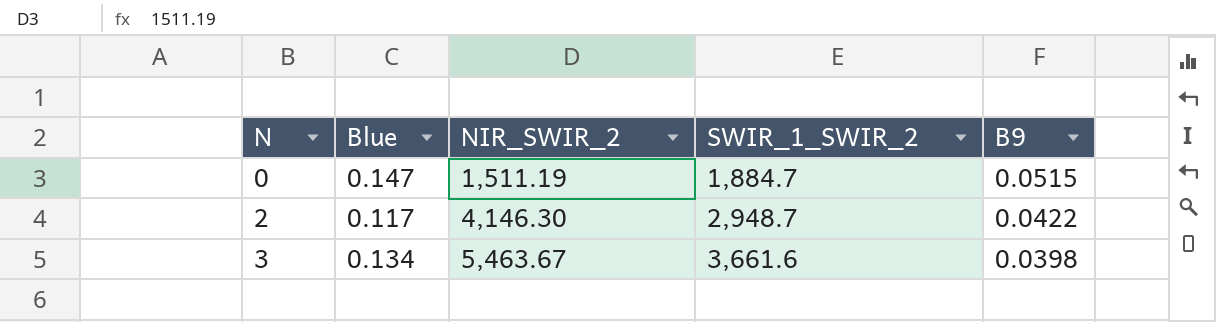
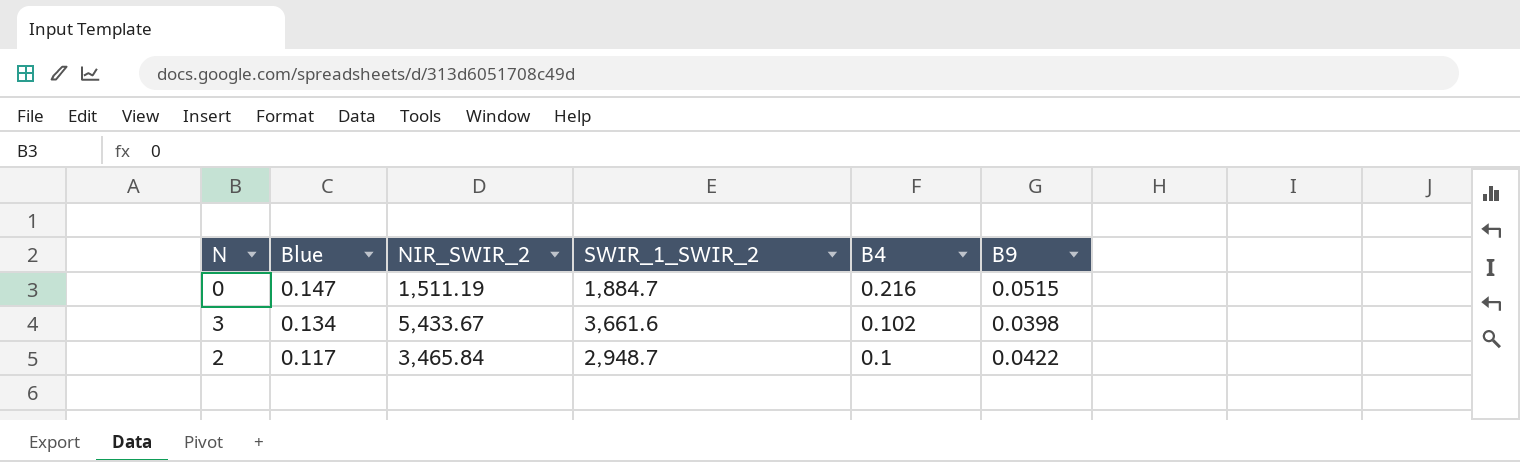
row order: N ascending -> Blue descending
column B4 | position: none -> 5
3 | NIR_SWIR_2: 5,463.67 -> 5,433.67
2 | NIR_SWIR_2: 4,146.30 -> 3,465.84

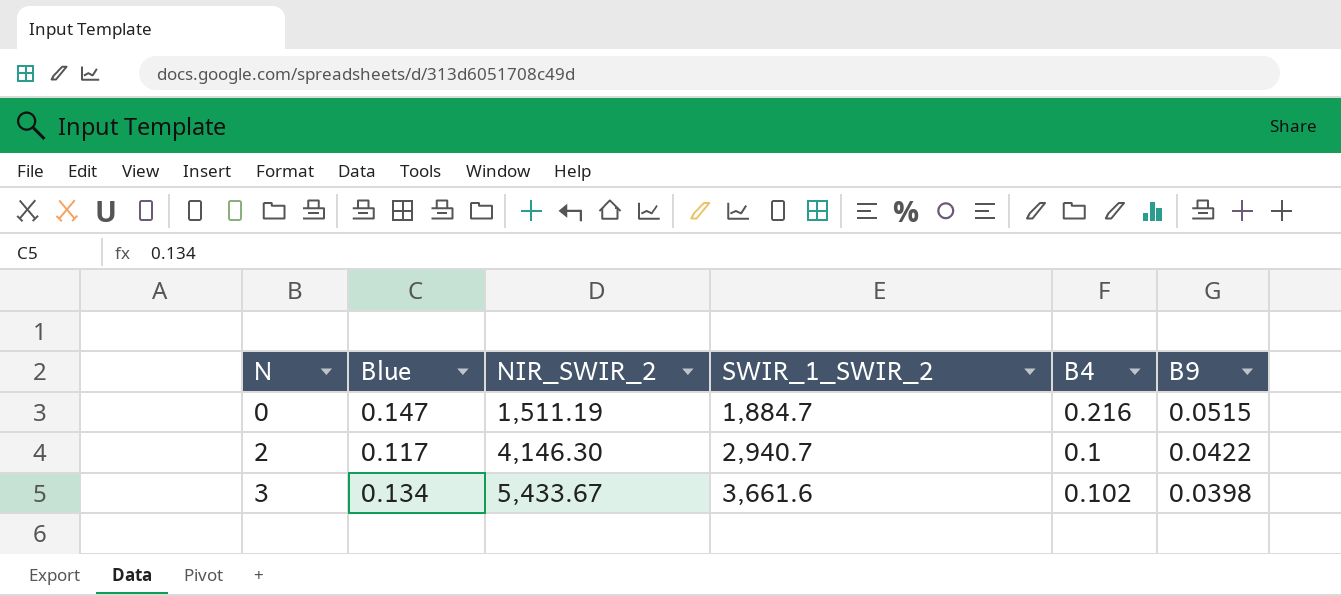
row order: Blue descending -> N ascending
2 | NIR_SWIR_2: 3,465.84 -> 4,146.30
2 | SWIR_1_SWIR_2: 2,948.7 -> 2,940.7

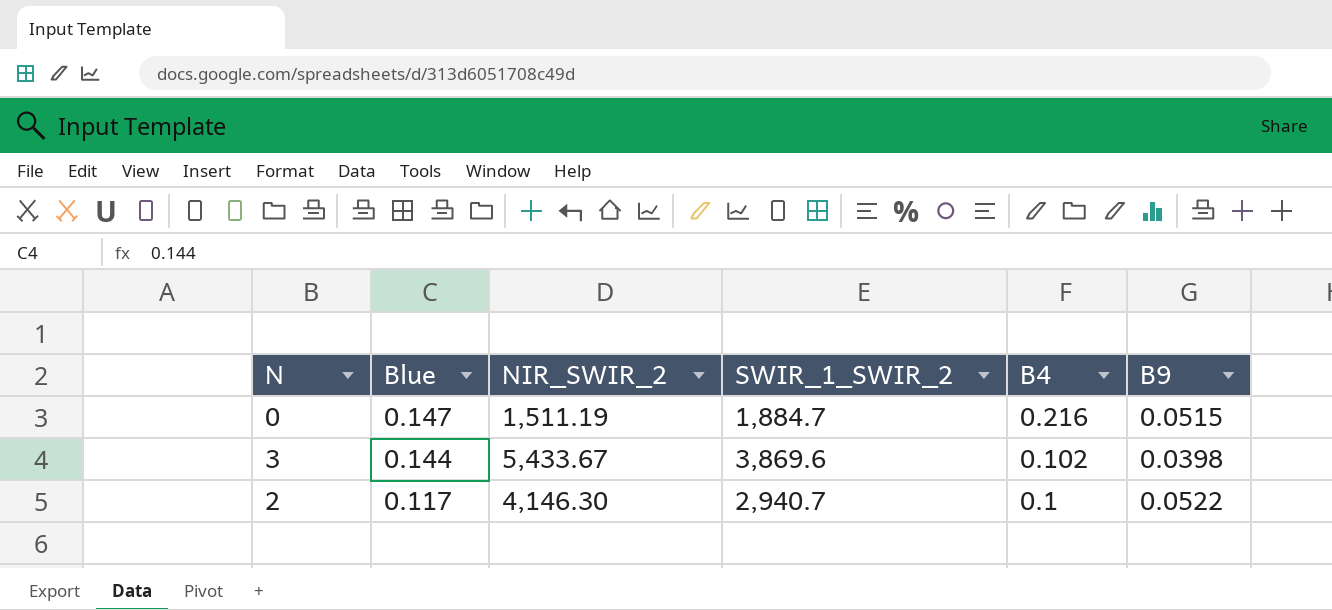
row order: N ascending -> Blue descending
3 | Blue: 0.134 -> 0.144
3 | SWIR_1_SWIR_2: 3,661.6 -> 3,869.6
2 | B9: 0.0422 -> 0.0522

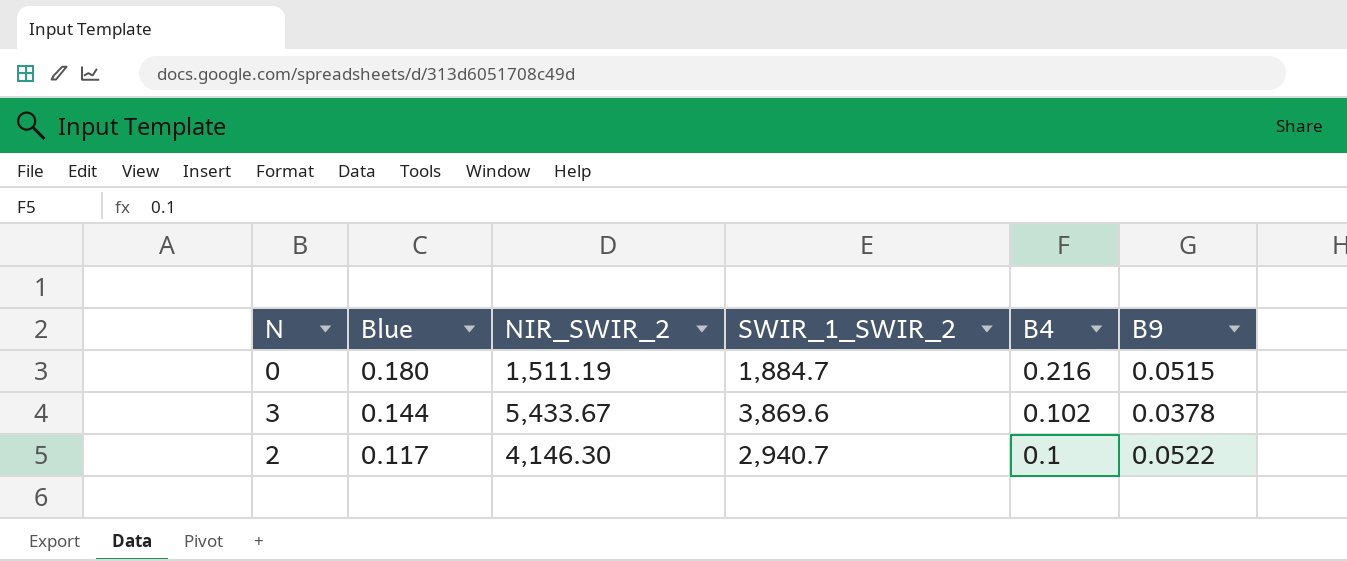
0 | Blue: 0.147 -> 0.180
3 | B9: 0.0398 -> 0.0378

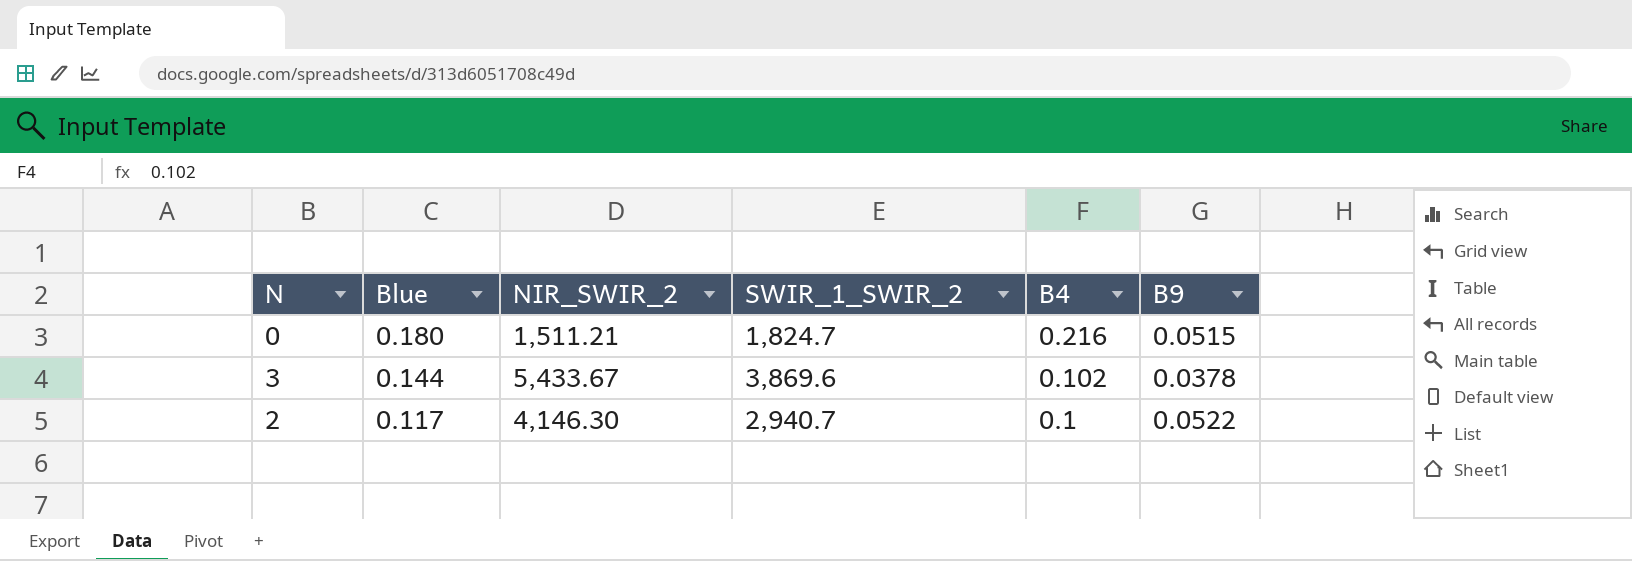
0 | NIR_SWIR_2: 1,511.19 -> 1,511.21
0 | SWIR_1_SWIR_2: 1,884.7 -> 1,824.7

